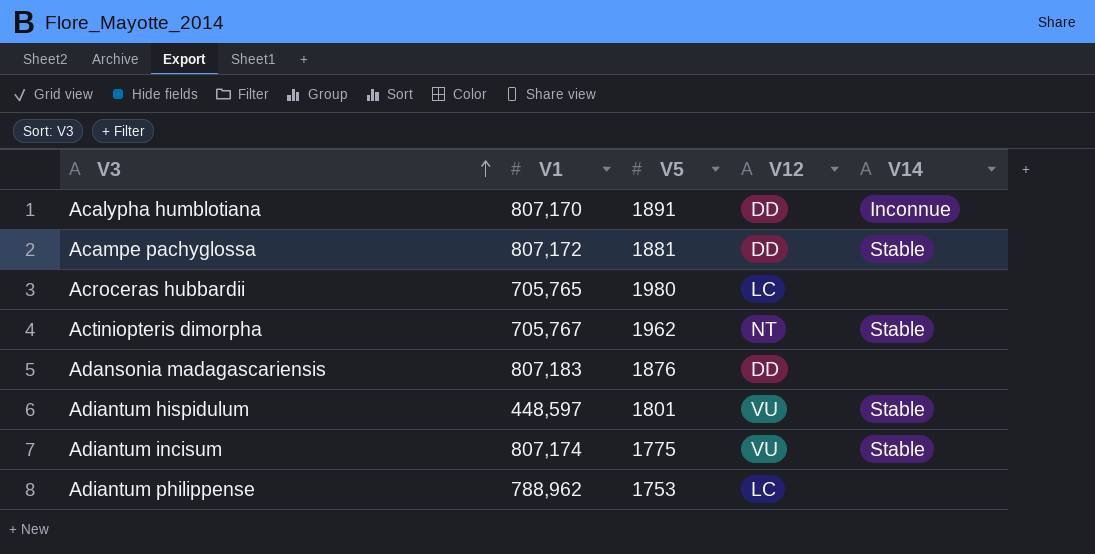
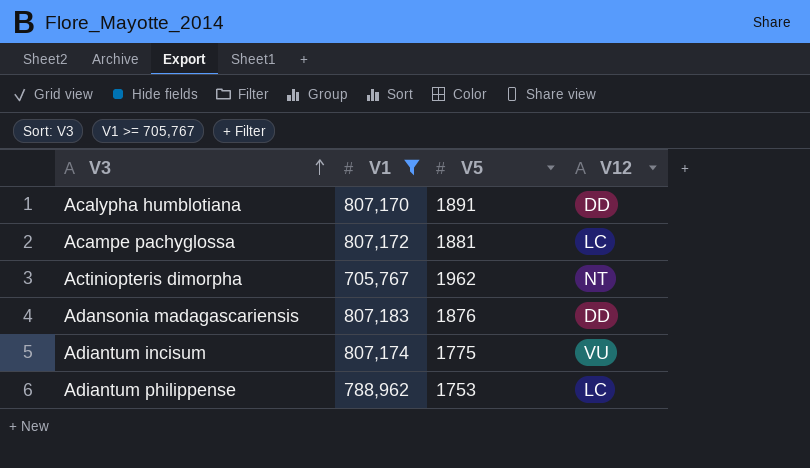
filter: none -> V1 >= 705,767
column V14 | position: 5 -> none
Acampe pachyglossa | V12: DD -> LC

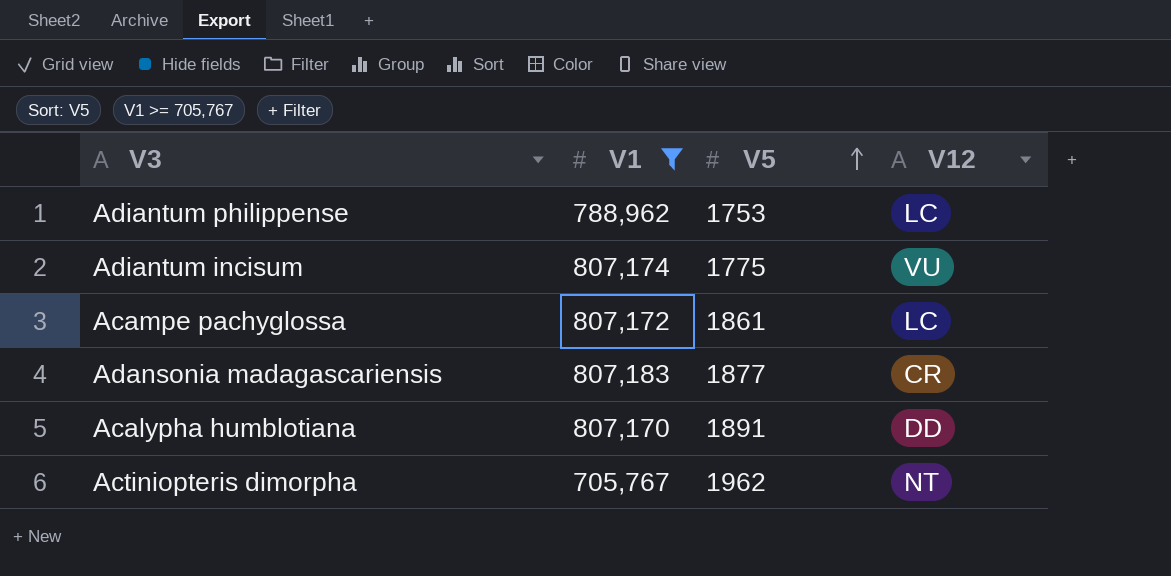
row order: V3 ascending -> V5 ascending
Acampe pachyglossa | V5: 1881 -> 1861
Adansonia madagascariensis | V5: 1876 -> 1877
Adansonia madagascariensis | V12: DD -> CR

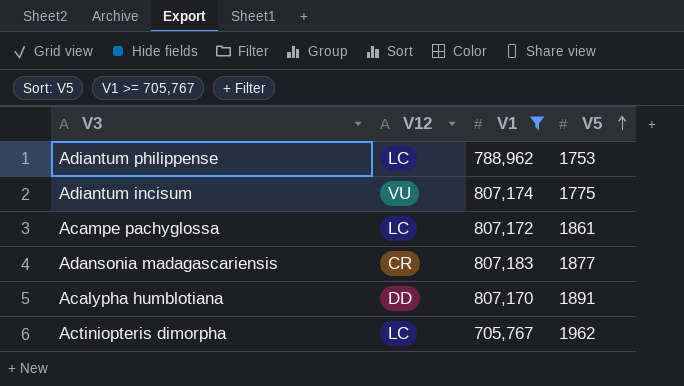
column V12 | position: 4 -> 2
Actiniopteris dimorpha | V12: NT -> LC

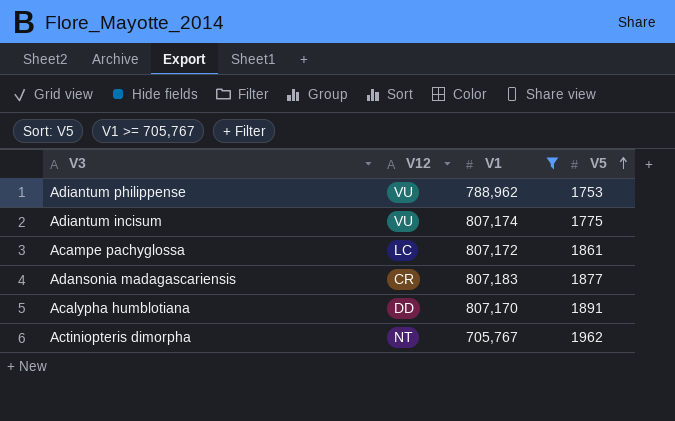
Adiantum philippense | V12: LC -> VU
Actiniopteris dimorpha | V12: LC -> NT

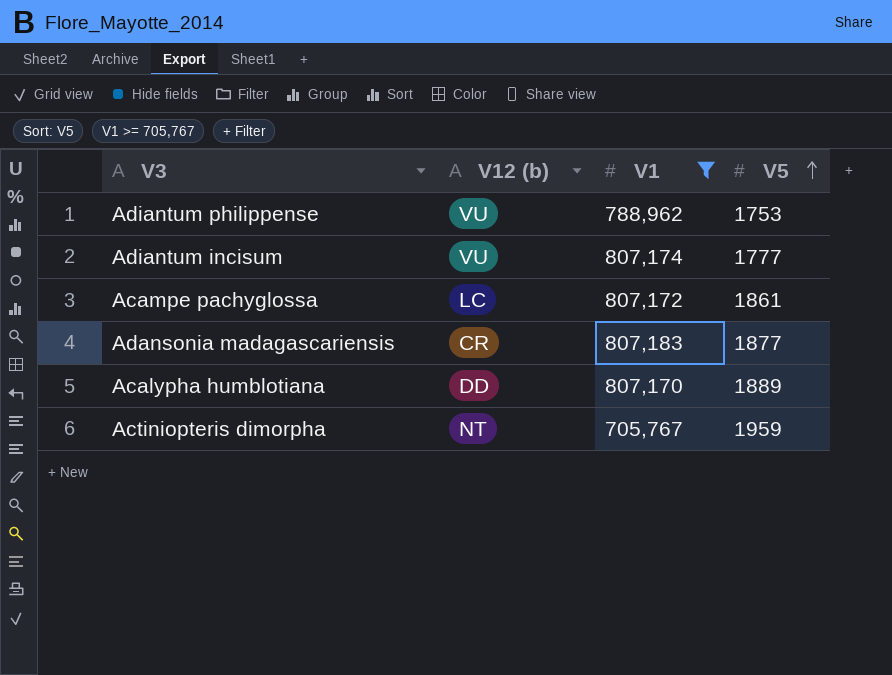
column name: V12 -> V12 (b)
Adiantum incisum | V5: 1775 -> 1777
Acalypha humblotiana | V5: 1891 -> 1889
Actiniopteris dimorpha | V5: 1962 -> 1959

